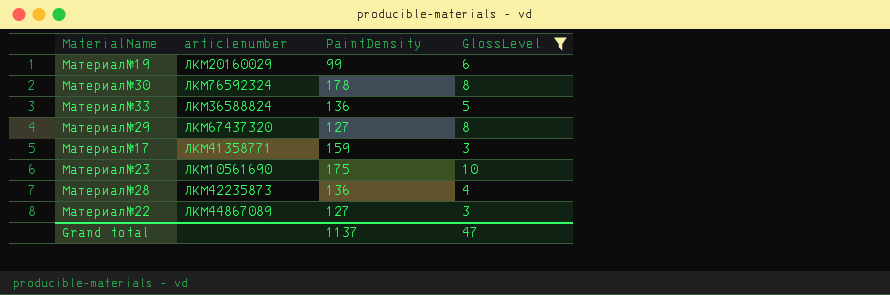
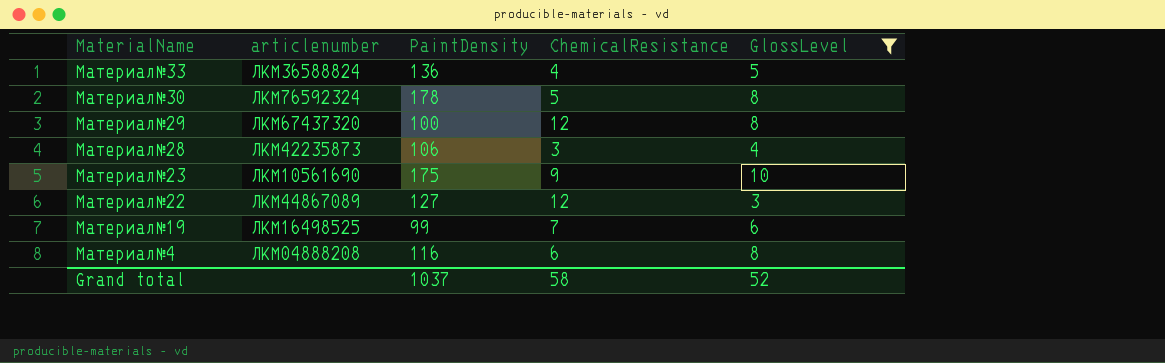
row order: none -> MaterialName descending
column ChemicalResistance | position: none -> 4
row Материал№17: ЛКМ41358771 | 159 | 3 -> none
Материал№29 | PaintDensity: 127 -> 100
Материал№28 | PaintDensity: 136 -> 106
Материал№19 | articlenumber: ЛКМ20160029 -> ЛКМ16498525
row Материал№4: none -> ЛКМ04888208 | 116 | 6 | 8
Grand total | PaintDensity: 1137 -> 1037
Grand total | GlossLevel: 47 -> 52

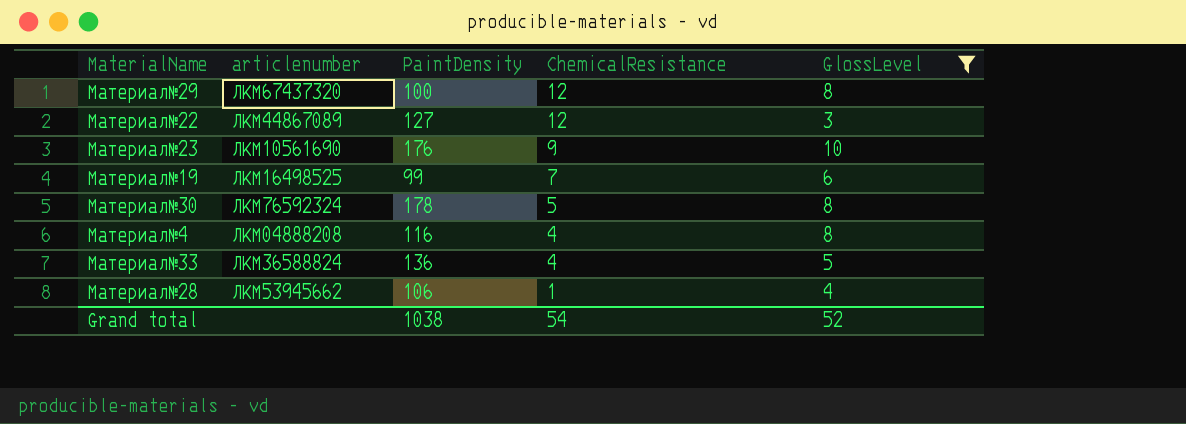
row order: MaterialName descending -> ChemicalResistance descending
Материал№23 | PaintDensity: 175 -> 176
Материал№4 | ChemicalResistance: 6 -> 4
Материал№28 | articlenumber: ЛКМ42235873 -> ЛКМ53945662
Материал№28 | ChemicalResistance: 3 -> 1
Grand total | PaintDensity: 1037 -> 1038
Grand total | ChemicalResistance: 58 -> 54

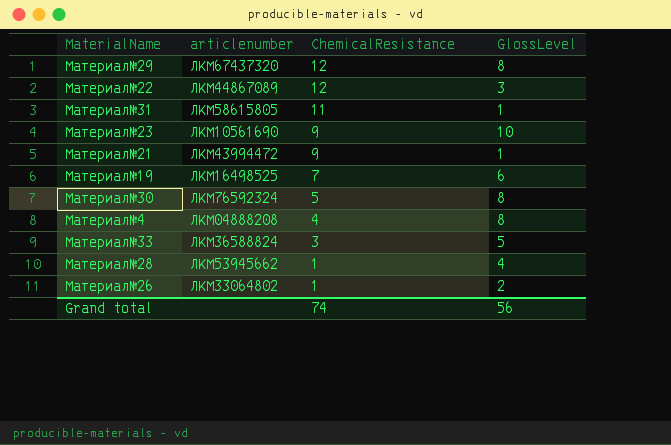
filter: GlossLevel >= 3 -> none
column PaintDensity | position: 3 -> none
Материал№33 | ChemicalResistance: 4 -> 3
Grand total | ChemicalResistance: 54 -> 74
Grand total | GlossLevel: 52 -> 56

